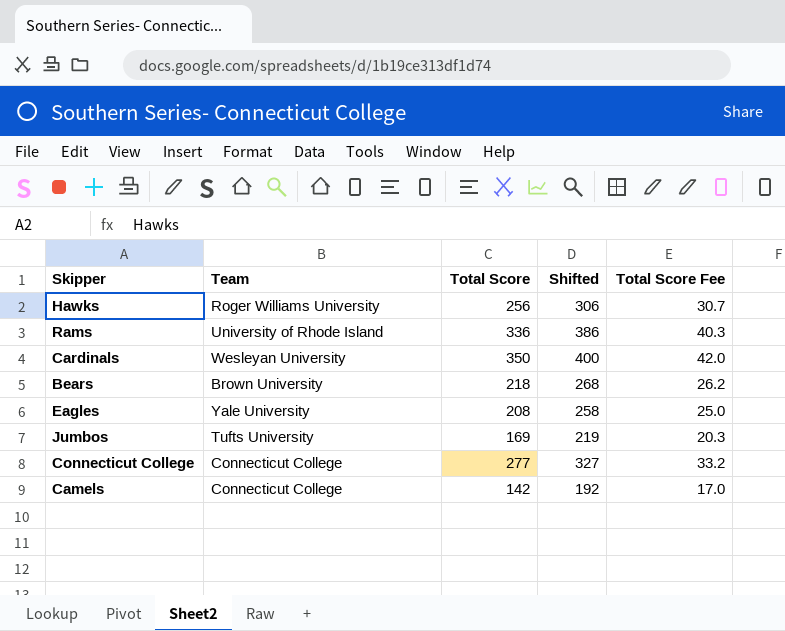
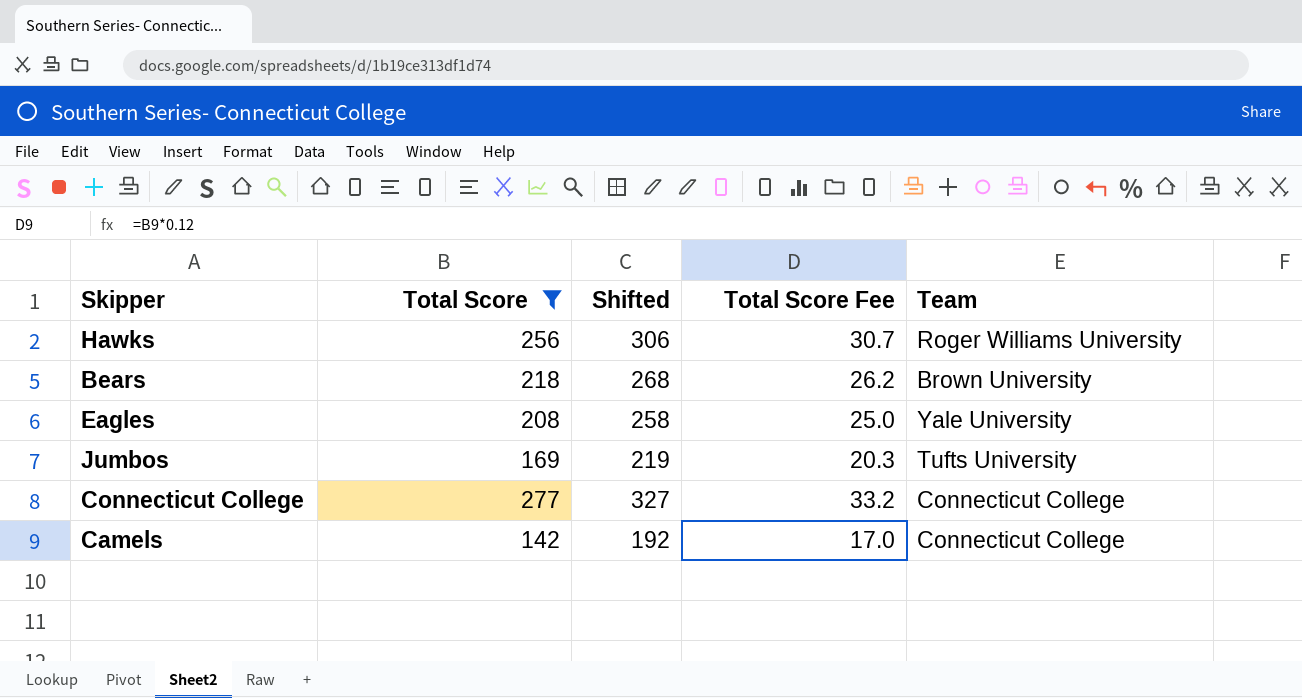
filter: none -> Total Score <= 277
column Team | position: 2 -> 5

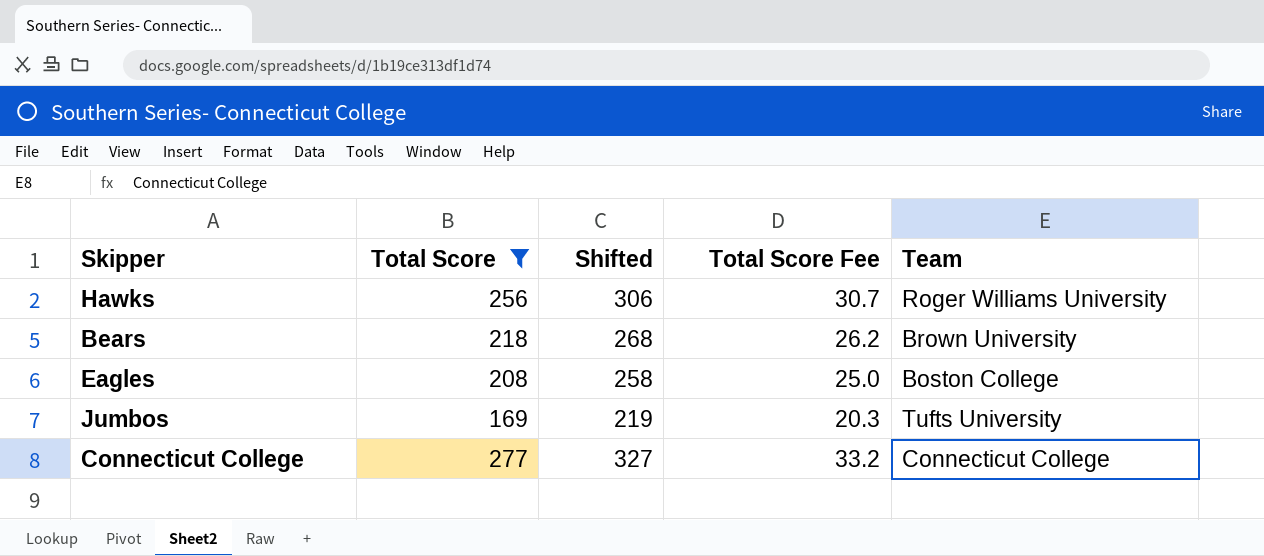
row Camels: 142 | 192 | 17.0 | Connecticut College -> none
Eagles | Team: Yale University -> Boston College

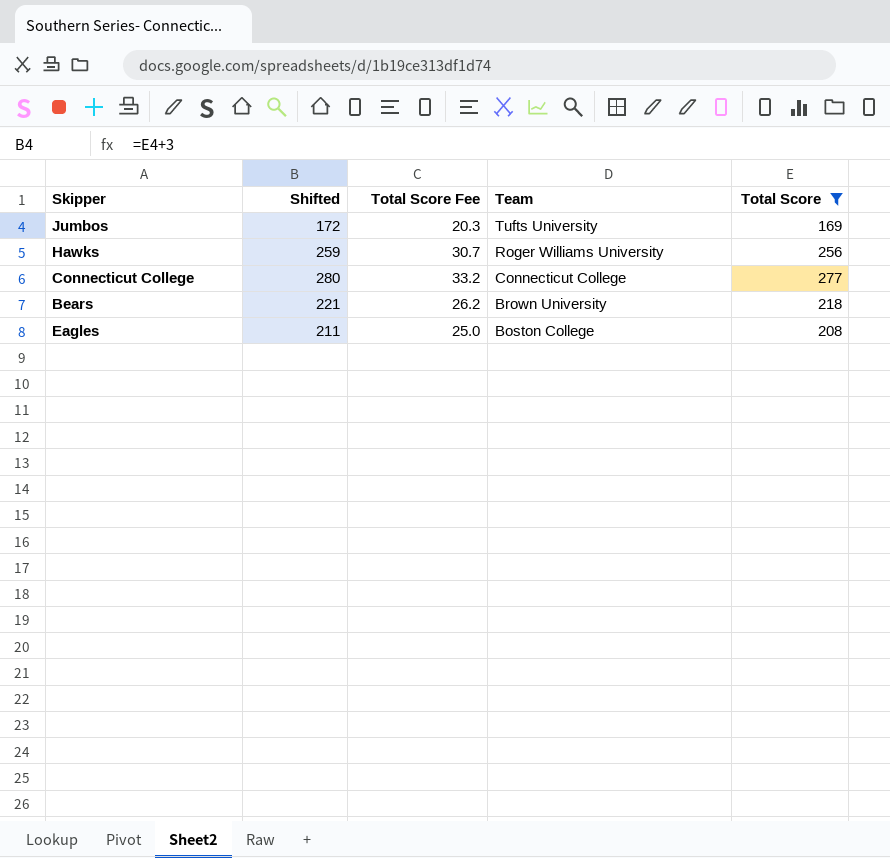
row order: none -> Team descending
column Shifted | formula: [Total Score] + 50 -> [Total Score] + 3
column Total Score | position: 2 -> 5

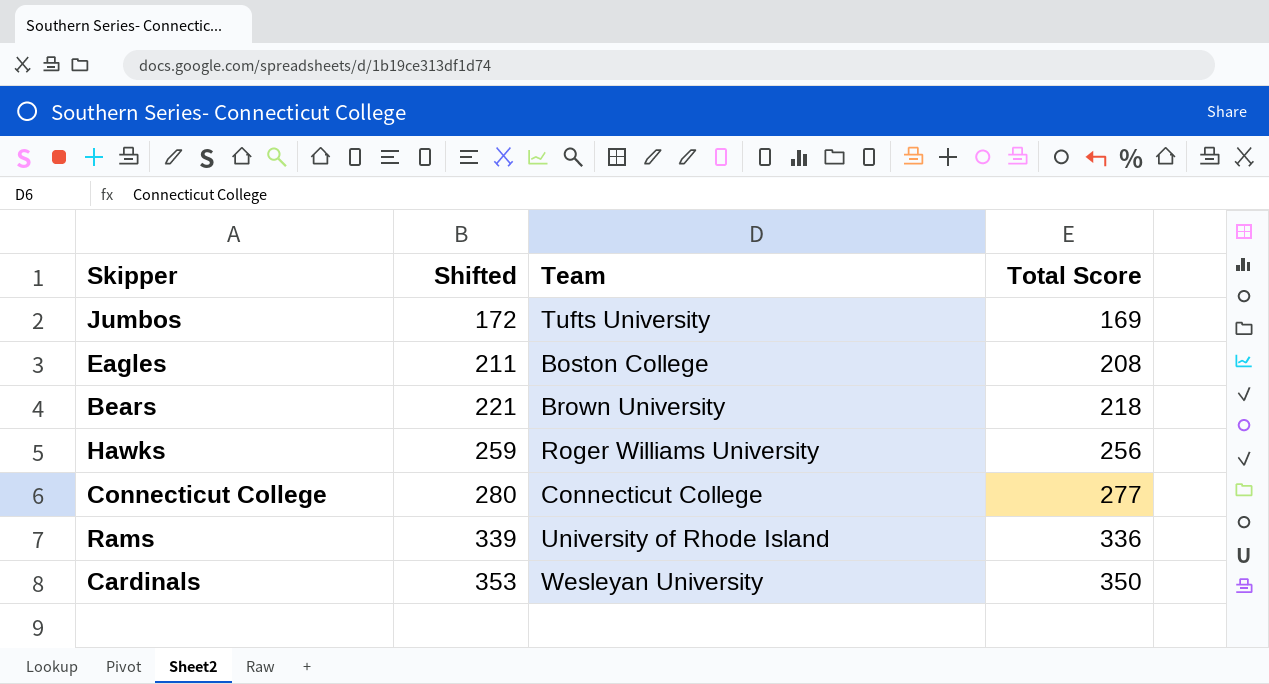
filter: Total Score <= 277 -> none
row order: Team descending -> Shifted ascending
column Total Score Fee | formula: [Total Score] * 0.12 -> none

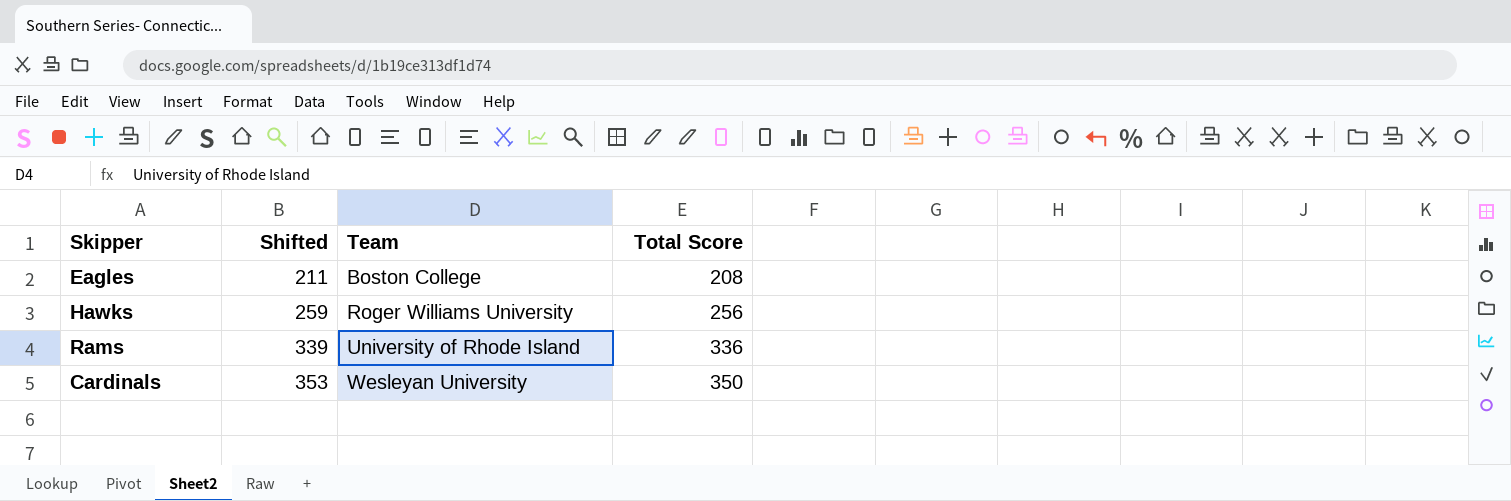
row Jumbos: 172 | Tufts University | 169 -> none
row Bears: 221 | Brown University | 218 -> none
row Connecticut College: 280 | Connecticut College | 277 -> none

